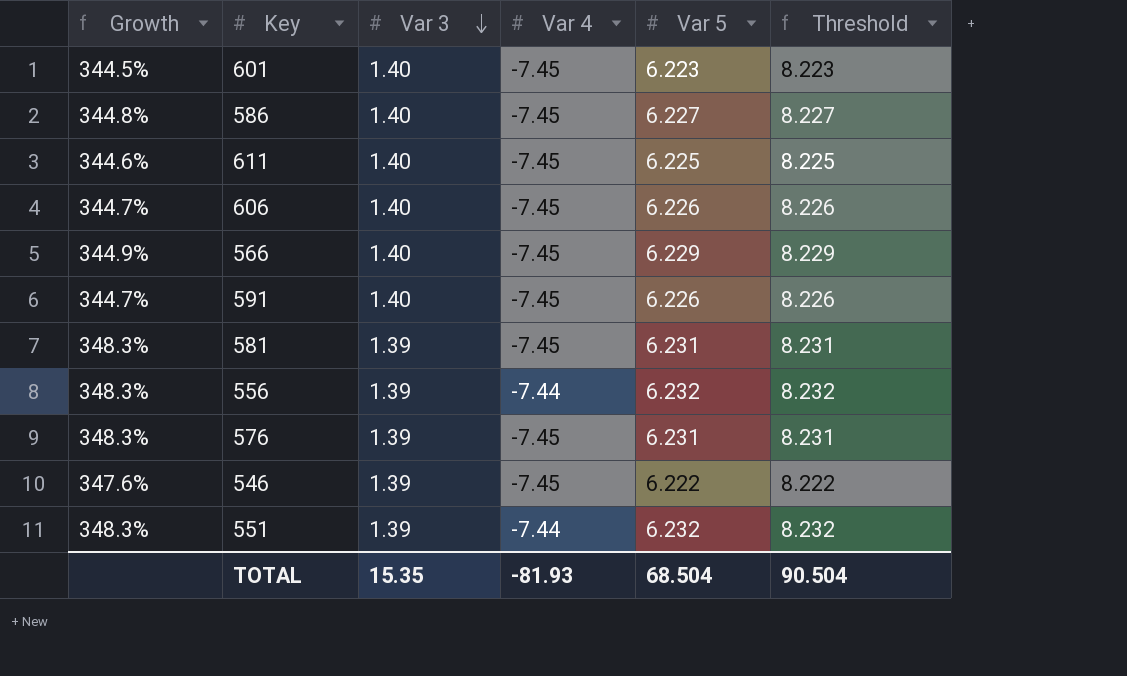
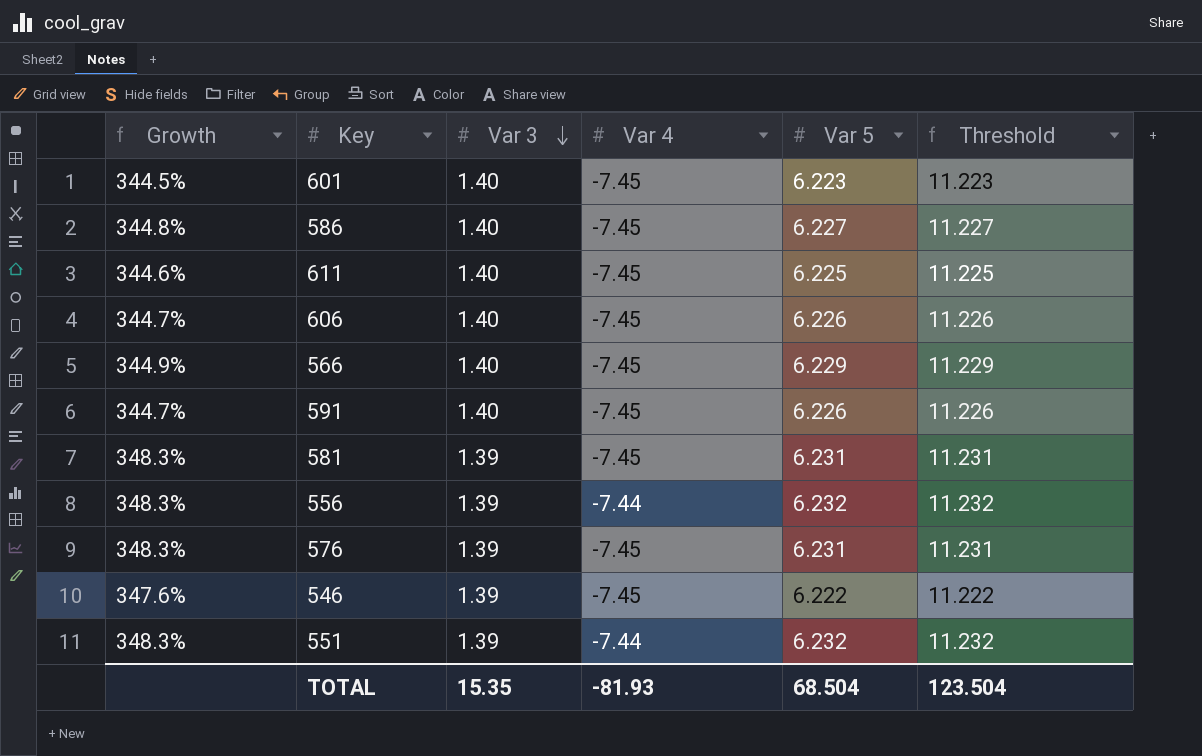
column Threshold | formula: [Var 5] + 2 -> [Var 5] + 5
TOTAL | Threshold: 90.504 -> 123.504

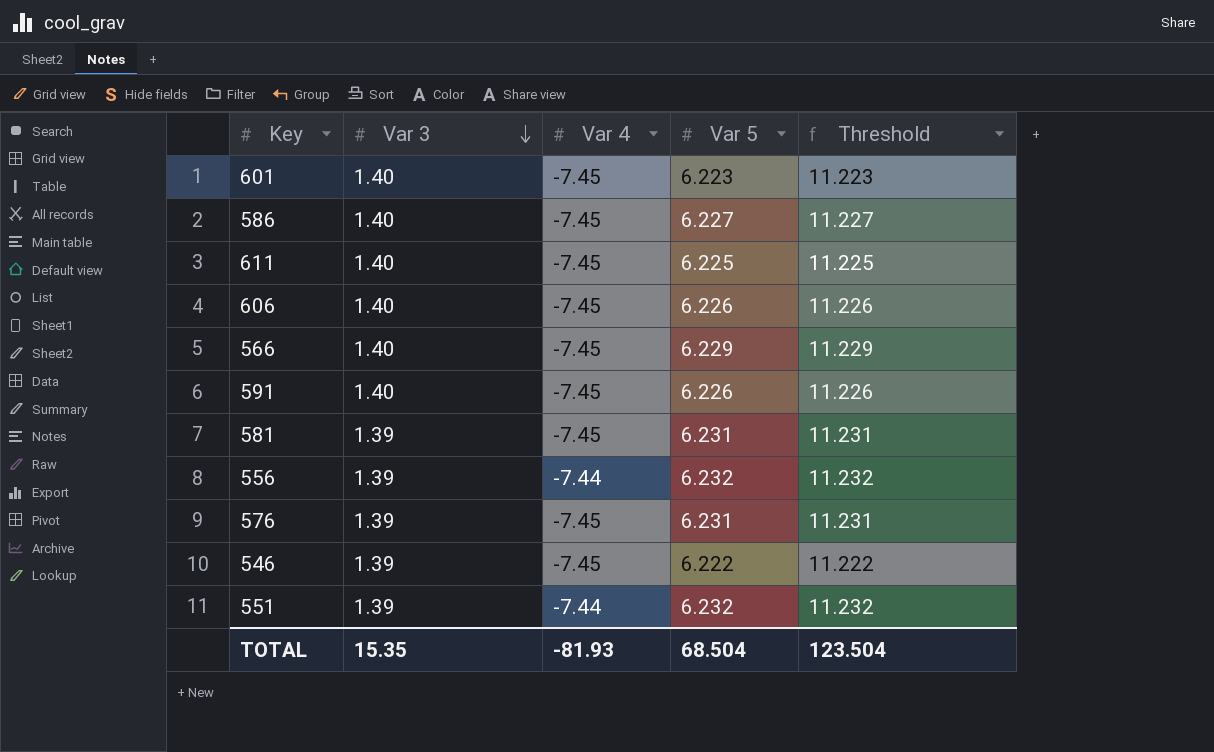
column Growth | formula: ([Var 5] - [Var 3]) / [Var 3] -> none

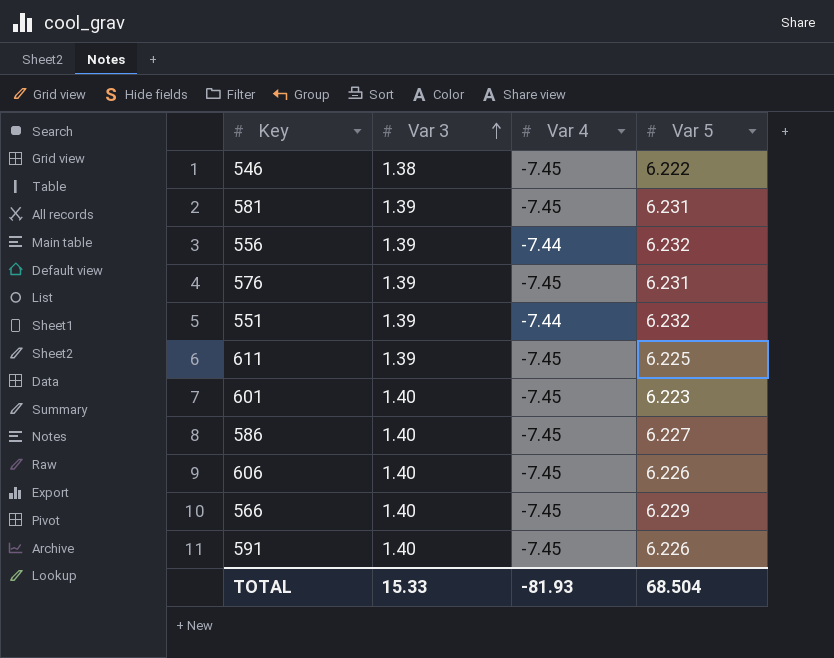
row order: Var 3 descending -> Var 3 ascending
column Threshold | formula: [Var 5] + 5 -> none
546 | Var 3: 1.39 -> 1.38
611 | Var 3: 1.40 -> 1.39
TOTAL | Var 3: 15.35 -> 15.33

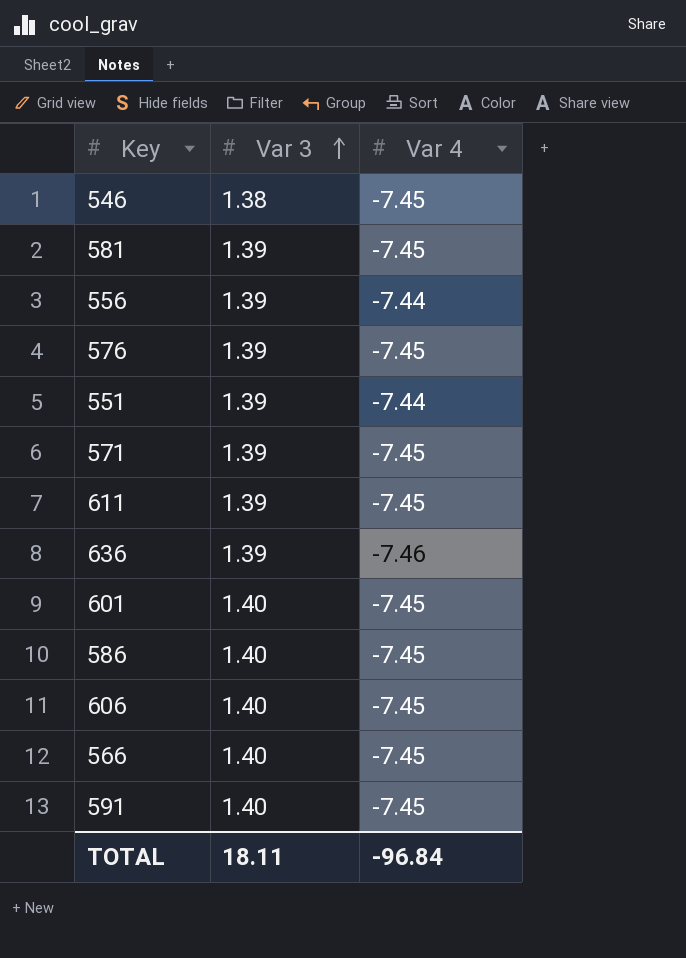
column Var 5 | position: 4 -> none
row 571: none -> 1.39 | -7.45
row 636: none -> 1.39 | -7.46
TOTAL | Var 3: 15.33 -> 18.11
TOTAL | Var 4: -81.93 -> -96.84

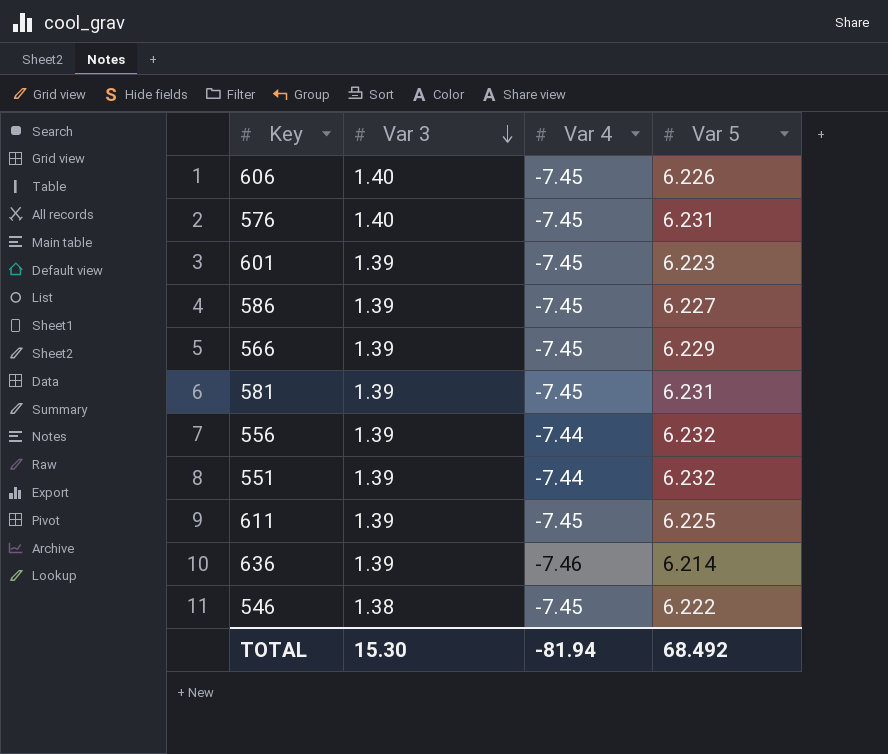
row order: Var 3 ascending -> Var 3 descending
column Var 5 | position: none -> 4
row 571: 1.39 | -7.45 -> none
row 591: 1.40 | -7.45 -> none
576 | Var 3: 1.39 -> 1.40
601 | Var 3: 1.40 -> 1.39
586 | Var 3: 1.40 -> 1.39
566 | Var 3: 1.40 -> 1.39
TOTAL | Var 3: 18.11 -> 15.30
TOTAL | Var 4: -96.84 -> -81.94

